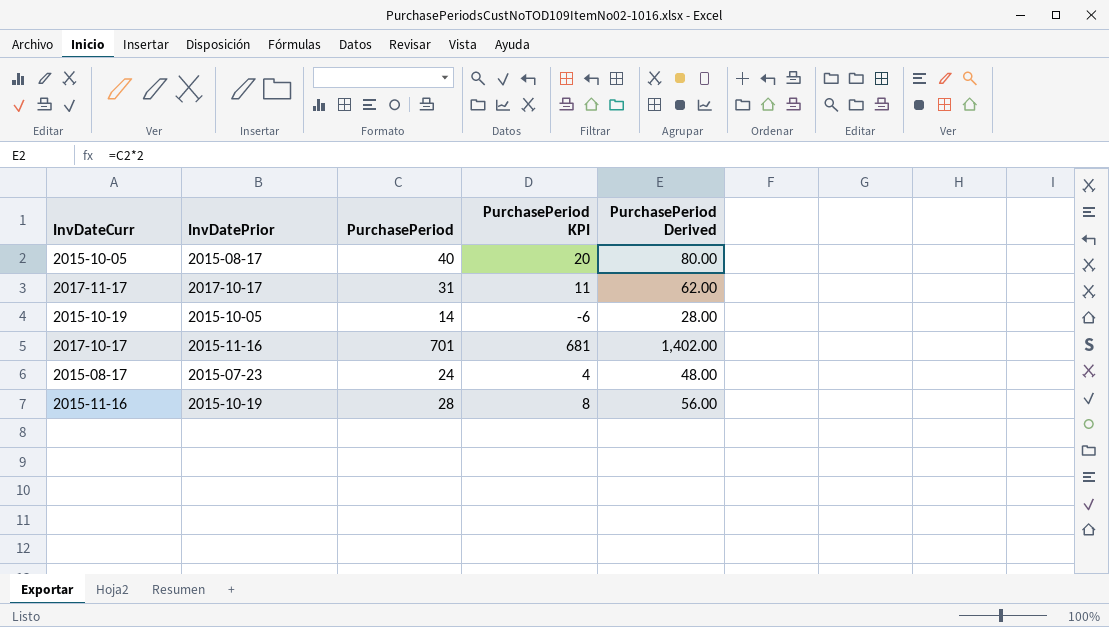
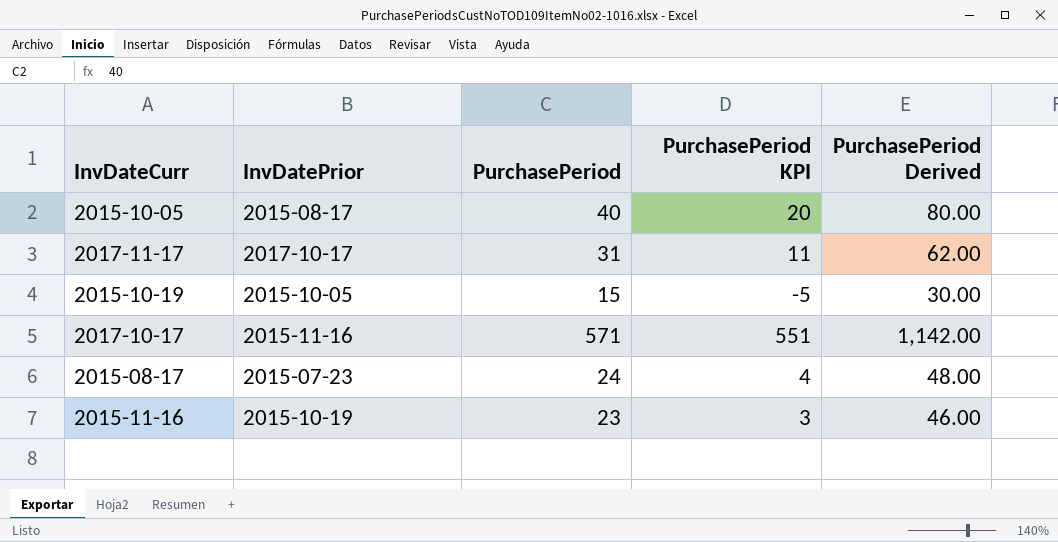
2015-10-19 | PurchasePeriod: 14 -> 15
2015-10-19 | PurchasePeriod KPI: -6 -> -5
2015-10-19 | PurchasePeriod Derived: 28.00 -> 30.00
2017-10-17 | PurchasePeriod: 701 -> 571
2017-10-17 | PurchasePeriod KPI: 681 -> 551
2017-10-17 | PurchasePeriod Derived: 1,402.00 -> 1,142.00
2015-11-16 | PurchasePeriod: 28 -> 23
2015-11-16 | PurchasePeriod KPI: 8 -> 3
2015-11-16 | PurchasePeriod Derived: 56.00 -> 46.00

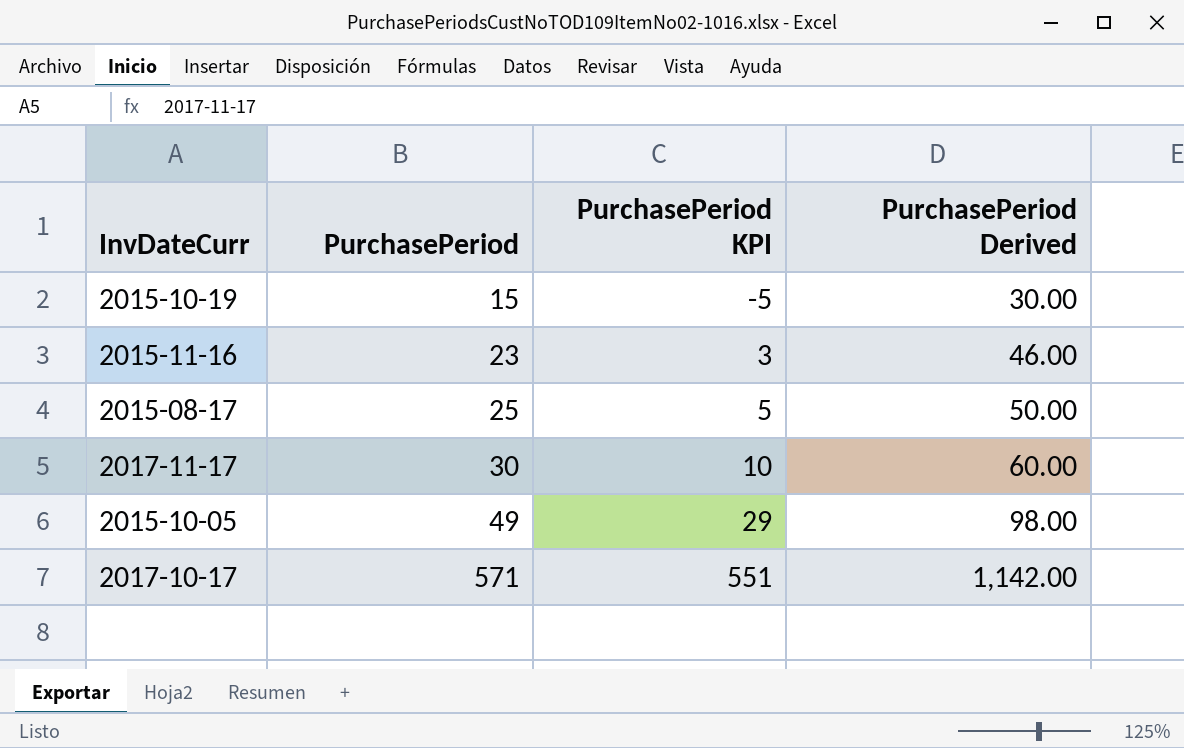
row order: none -> PurchasePeriod ascending
column InvDatePrior | position: 2 -> none
2015-08-17 | PurchasePeriod: 24 -> 25
2015-08-17 | PurchasePeriod KPI: 4 -> 5
2015-08-17 | PurchasePeriod Derived: 48.00 -> 50.00
2017-11-17 | PurchasePeriod: 31 -> 30
2017-11-17 | PurchasePeriod KPI: 11 -> 10
2017-11-17 | PurchasePeriod Derived: 62.00 -> 60.00
2015-10-05 | PurchasePeriod: 40 -> 49
2015-10-05 | PurchasePeriod KPI: 20 -> 29
2015-10-05 | PurchasePeriod Derived: 80.00 -> 98.00

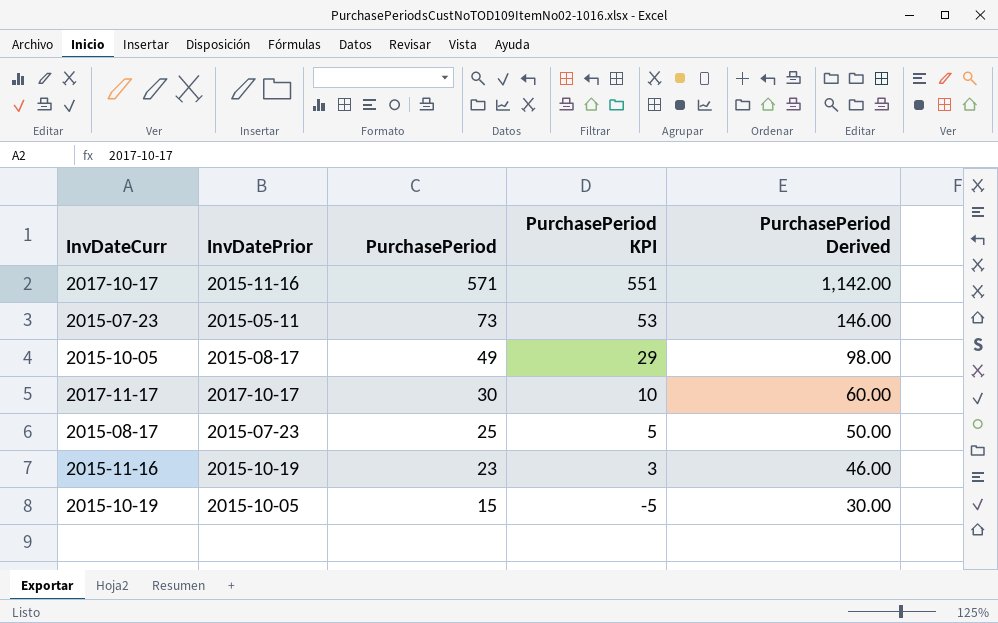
row order: PurchasePeriod ascending -> PurchasePeriod descending
column InvDatePrior | position: none -> 2
row 2015-07-23: none -> 2015-05-11 | 73 | 53 | 146.00

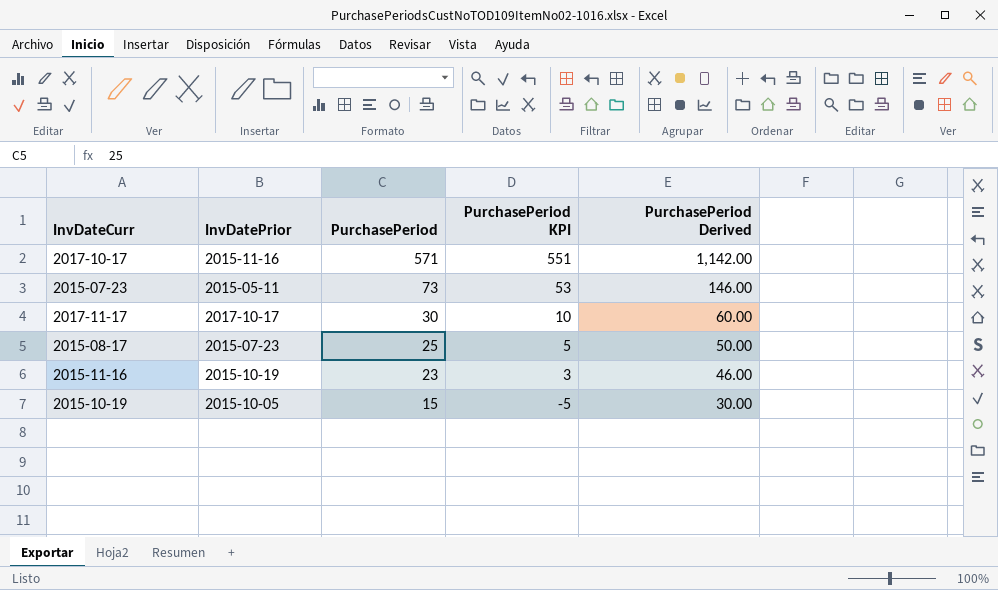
row 2015-10-05: 2015-08-17 | 49 | 29 | 98.00 -> none

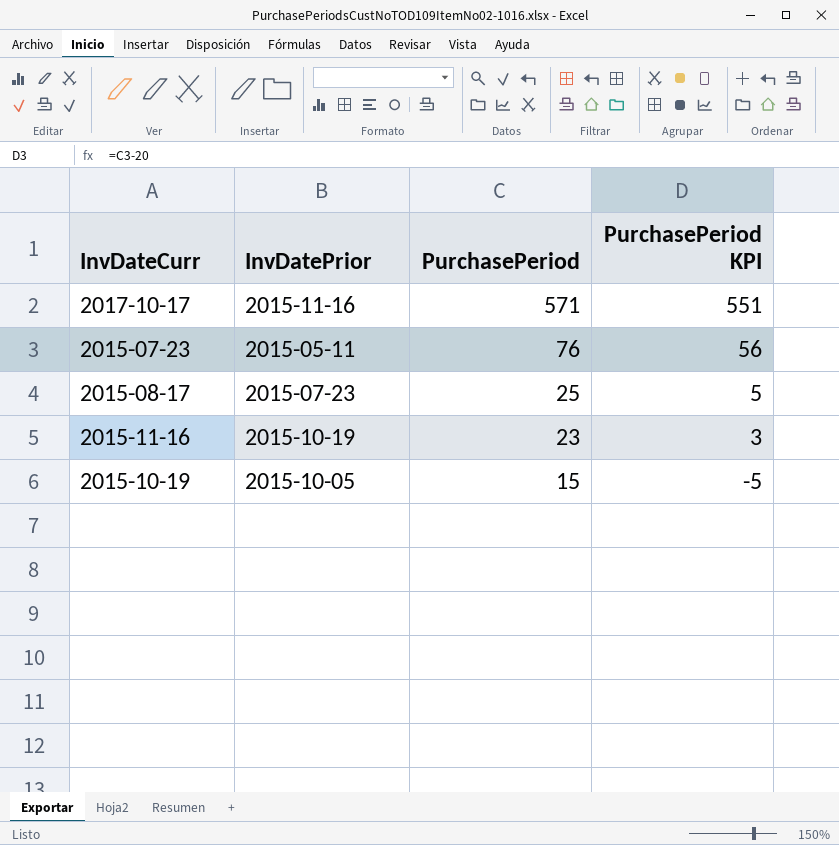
column PurchasePeriod Derived | formula: [PurchasePeriod] * 2 -> none
row 2017-11-17: 2017-10-17 | 30 | 10 | 60.00 -> none
2015-07-23 | PurchasePeriod: 73 -> 76
2015-07-23 | PurchasePeriod KPI: 53 -> 56

